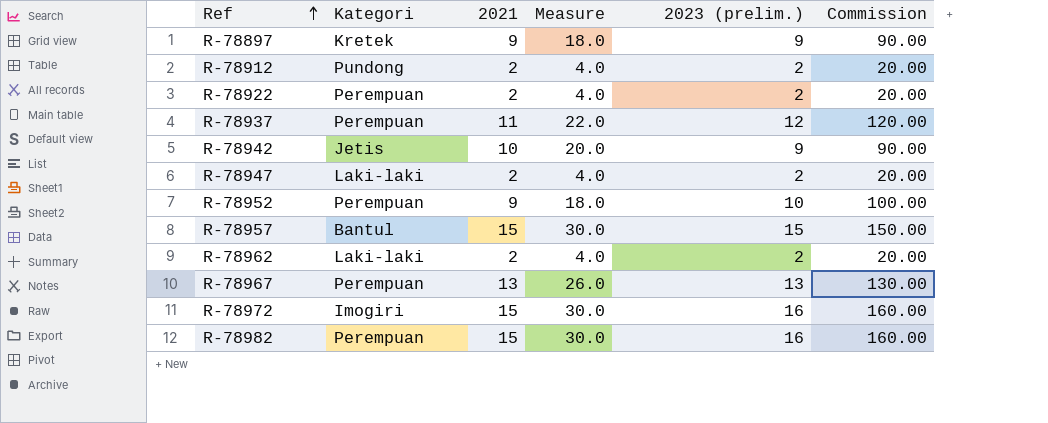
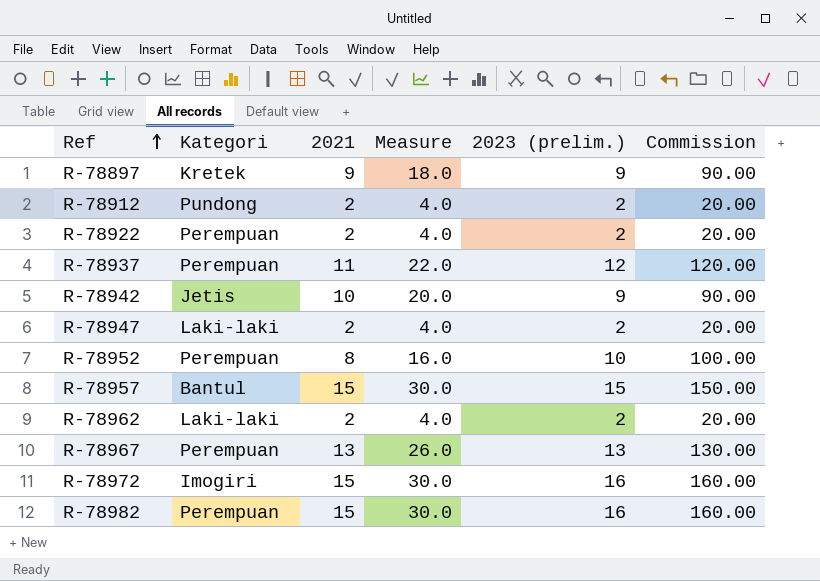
R-78952 | 2021: 9 -> 8
R-78952 | Measure: 18.0 -> 16.0

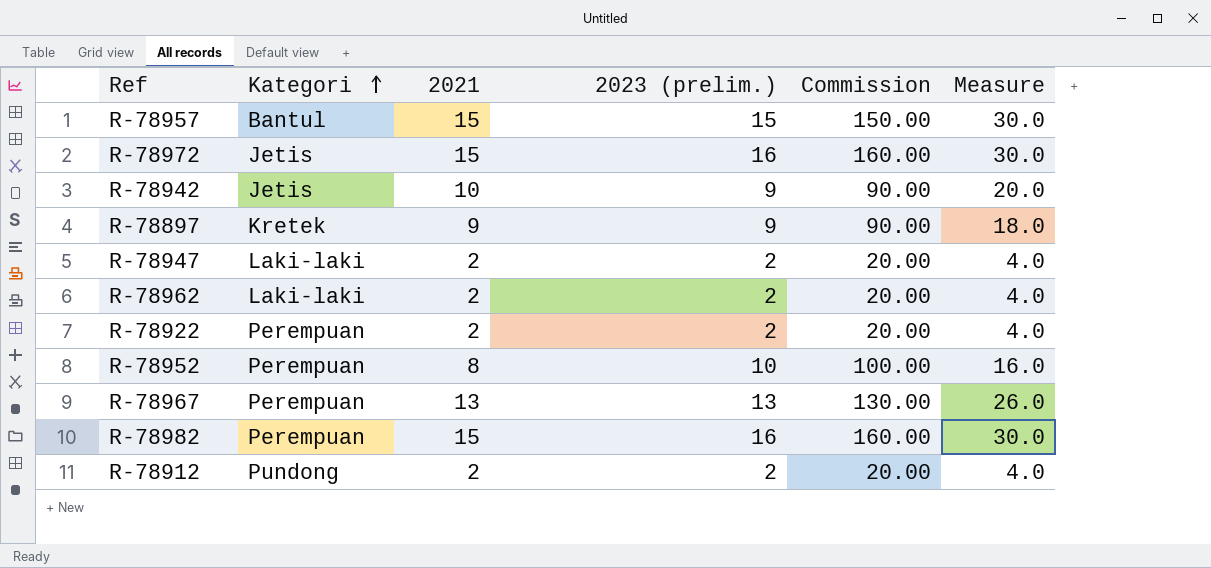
row order: Ref ascending -> Kategori ascending
column Measure | position: 4 -> 6
row R-78937: Perempuan | 11 | 22.0 | 12 | 120.00 -> none
R-78972 | Kategori: Imogiri -> Jetis

